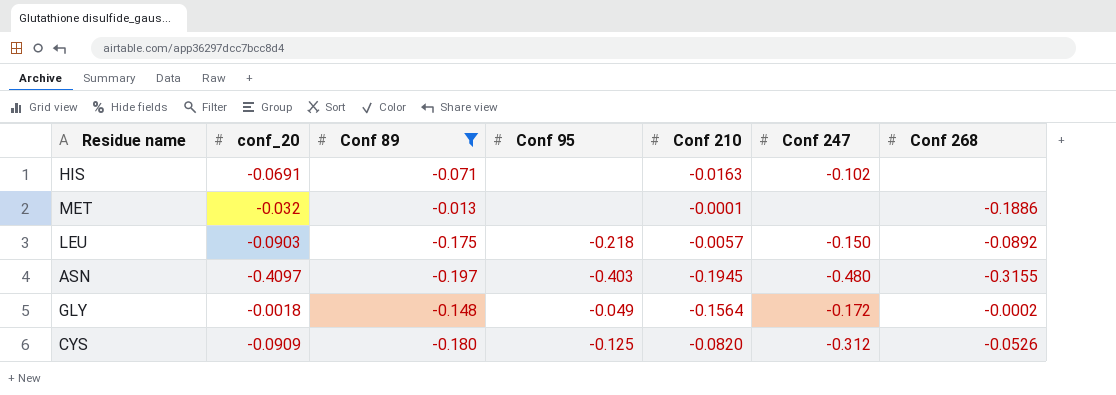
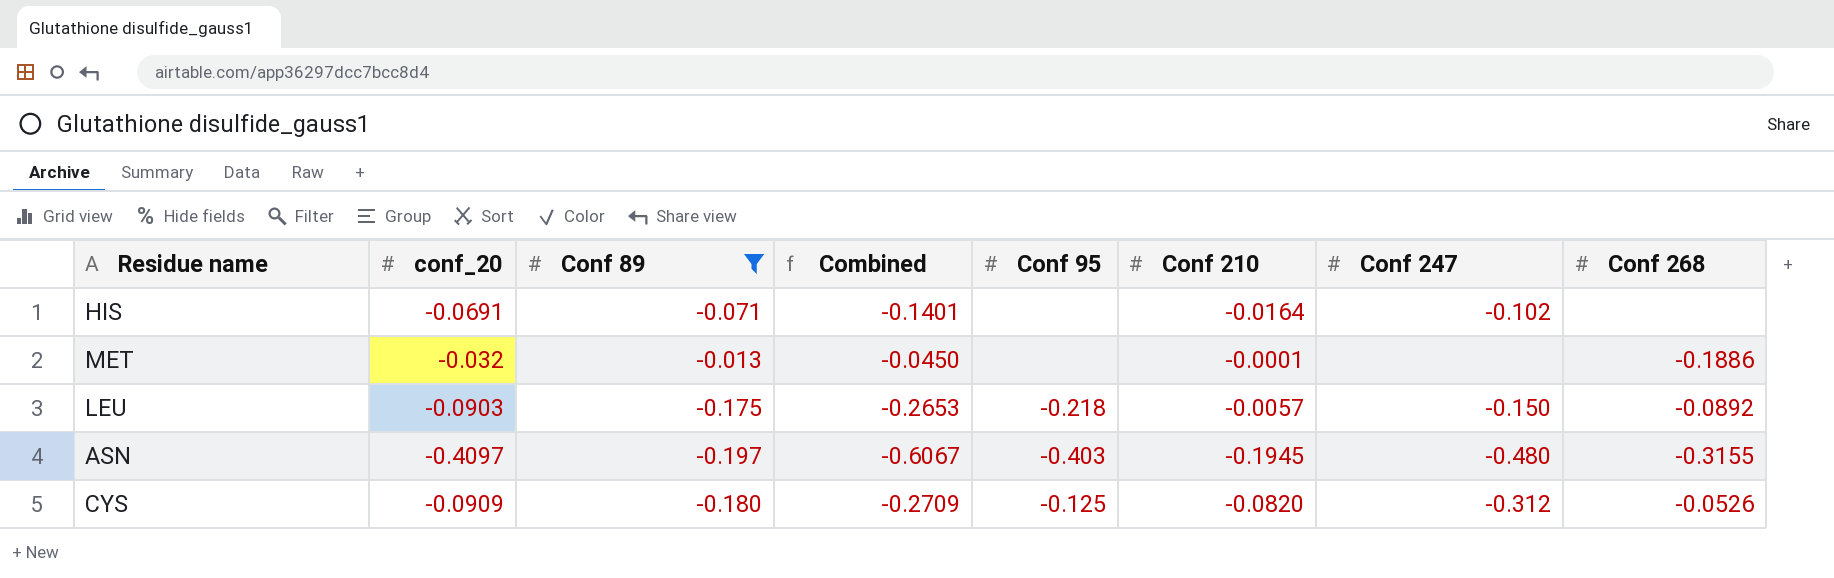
column Combined | formula: none -> [conf_20] + [Conf 89]
row GLY: -0.0018 | -0.148 | -0.049 | -0.1564 | -0.172 | -0.0002 -> none
HIS | Conf 210: -0.0163 -> -0.0164

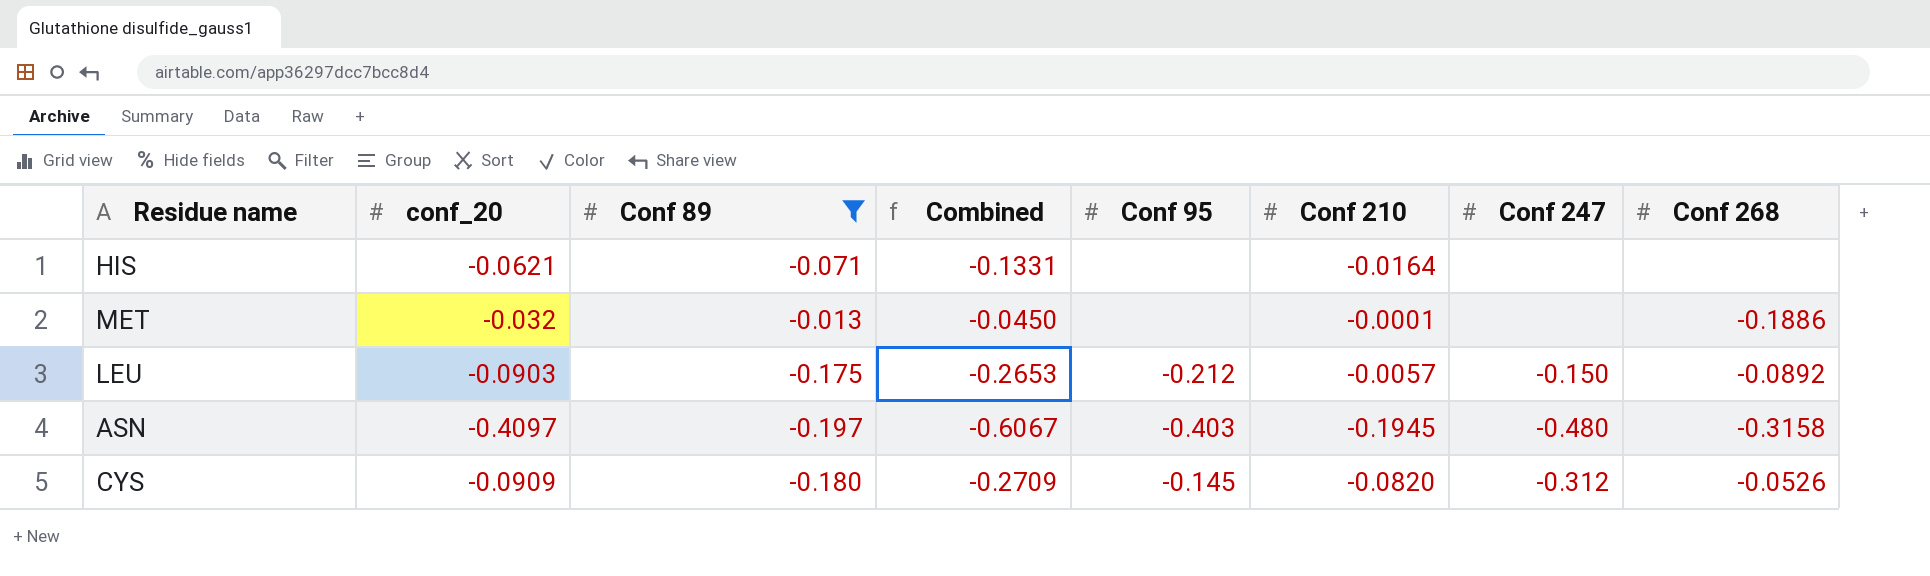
HIS | conf_20: -0.0691 -> -0.0621
HIS | Combined: -0.1401 -> -0.1331
HIS | Conf 247: -0.102 -> none
LEU | Conf 95: -0.218 -> -0.212
ASN | Conf 268: -0.3155 -> -0.3158
CYS | Conf 95: -0.125 -> -0.145

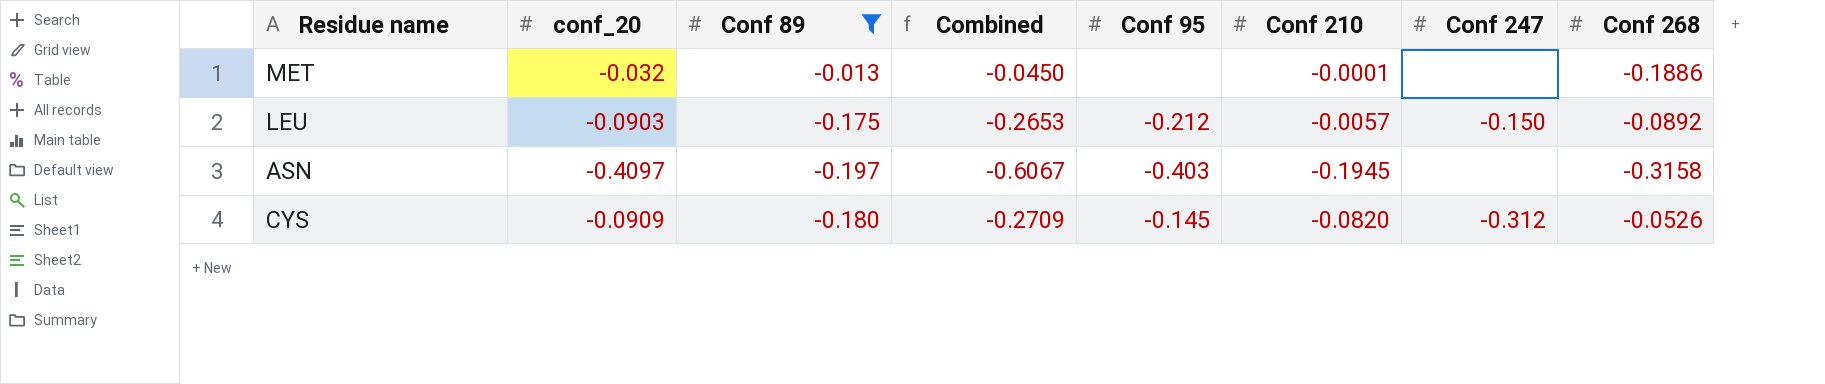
row HIS: -0.0621 | -0.071 | -0.1331 | none | -0.0164 | none | none -> none
ASN | Conf 247: -0.480 -> none

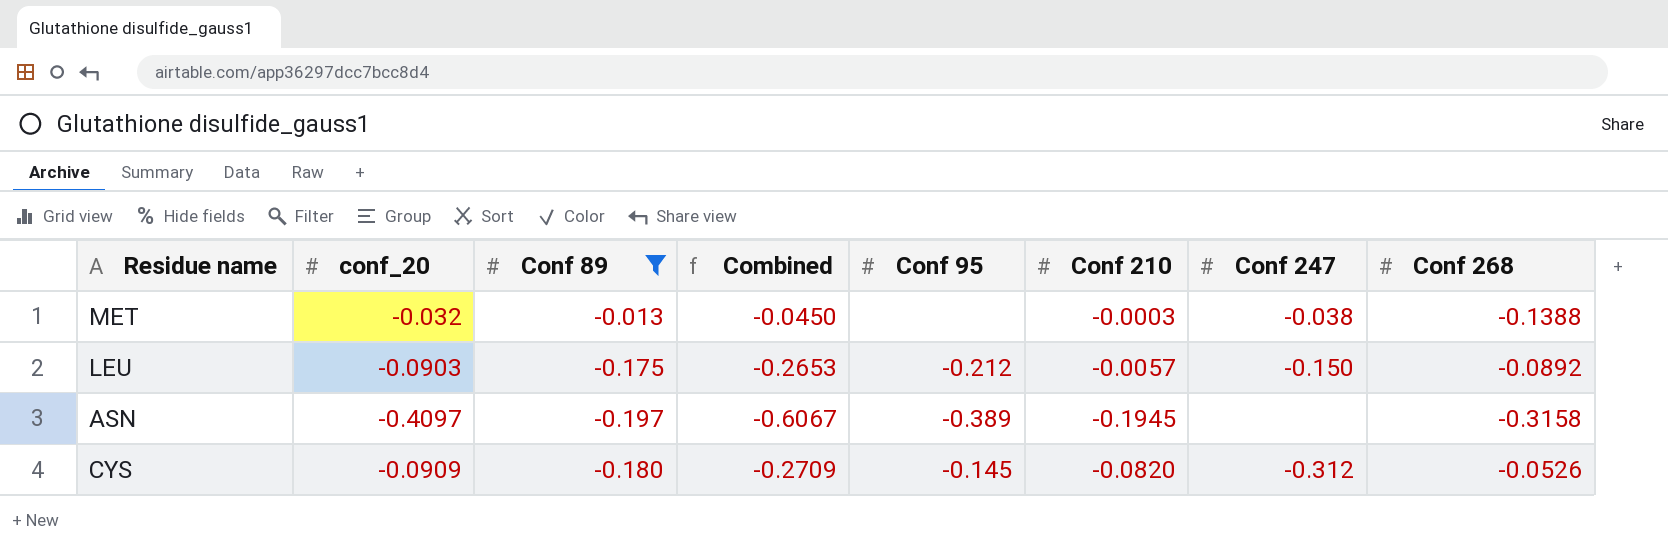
MET | Conf 210: -0.0001 -> -0.0003
MET | Conf 247: none -> -0.038
MET | Conf 268: -0.1886 -> -0.1388
ASN | Conf 95: -0.403 -> -0.389

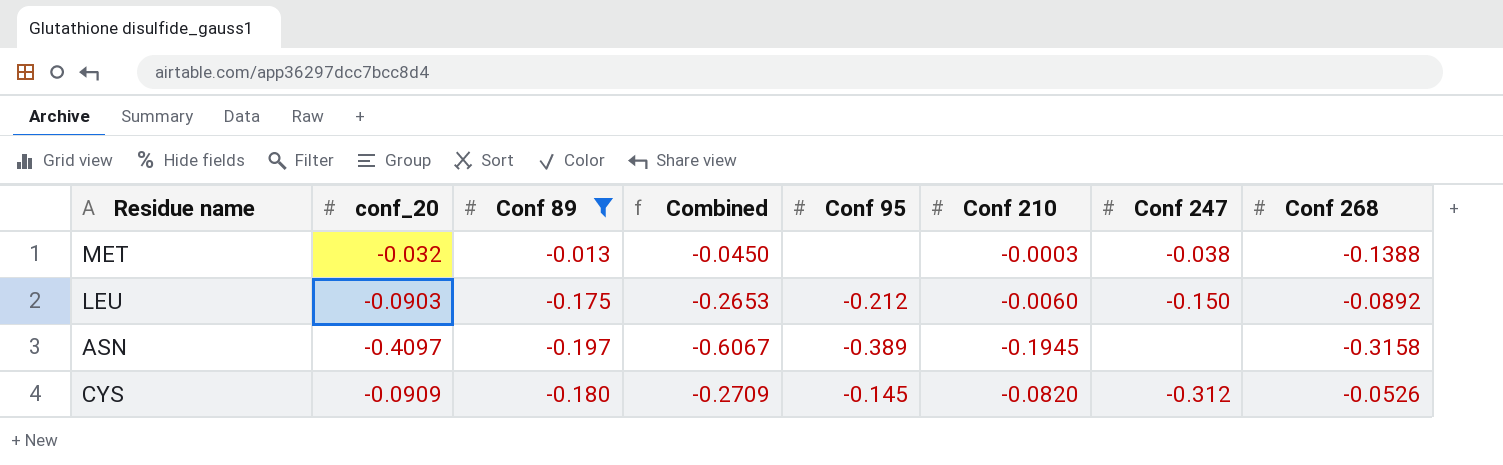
LEU | Conf 210: -0.0057 -> -0.0060

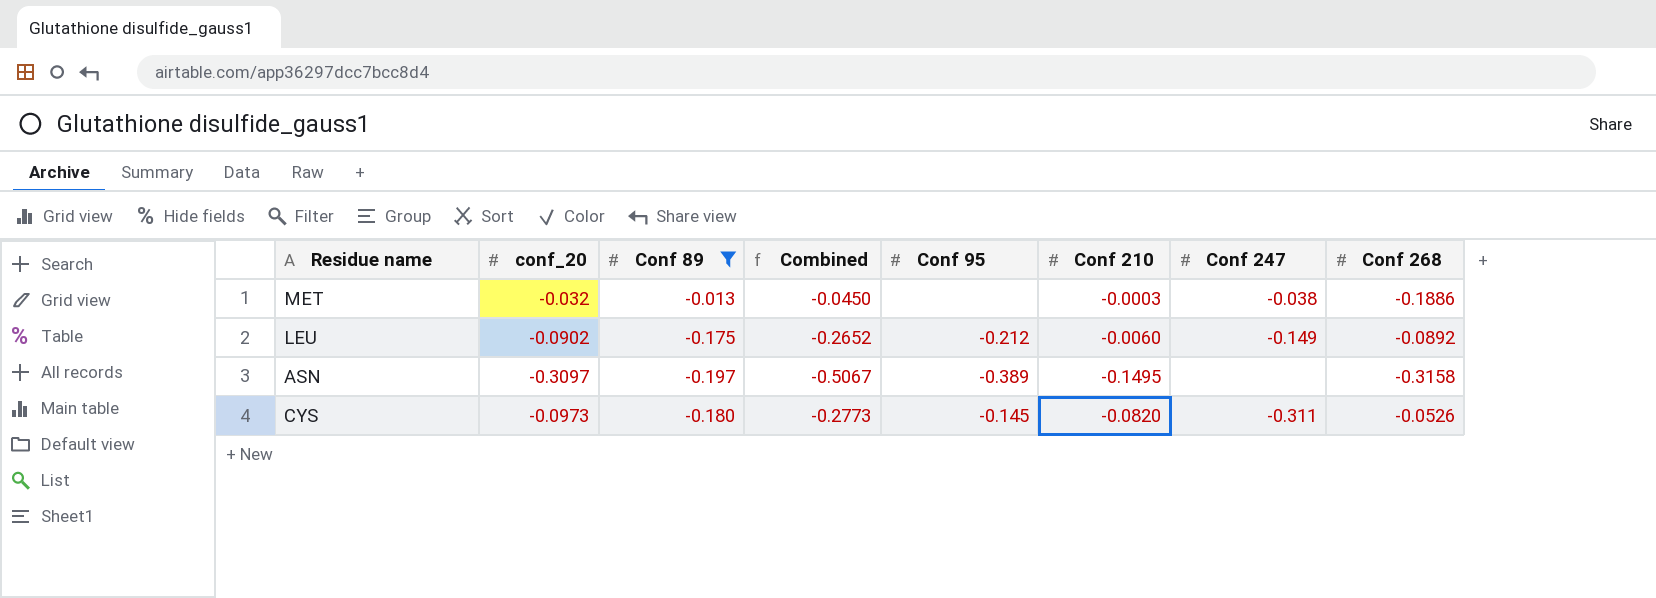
MET | Conf 268: -0.1388 -> -0.1886
LEU | conf_20: -0.0903 -> -0.0902
LEU | Combined: -0.2653 -> -0.2652
LEU | Conf 247: -0.150 -> -0.149
ASN | conf_20: -0.4097 -> -0.3097
ASN | Combined: -0.6067 -> -0.5067
ASN | Conf 210: -0.1945 -> -0.1495
CYS | conf_20: -0.0909 -> -0.0973
CYS | Combined: -0.2709 -> -0.2773
CYS | Conf 247: -0.312 -> -0.311

